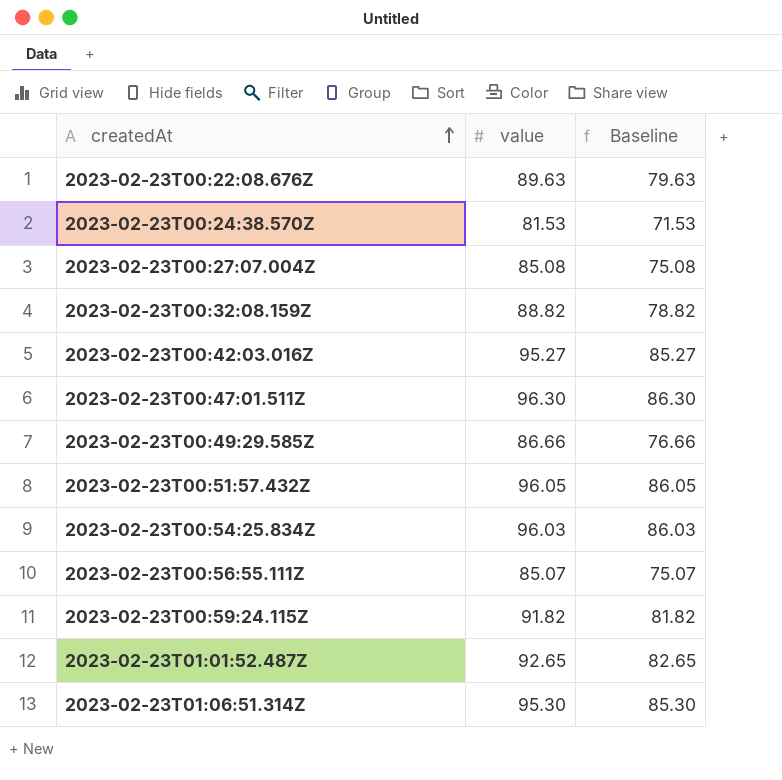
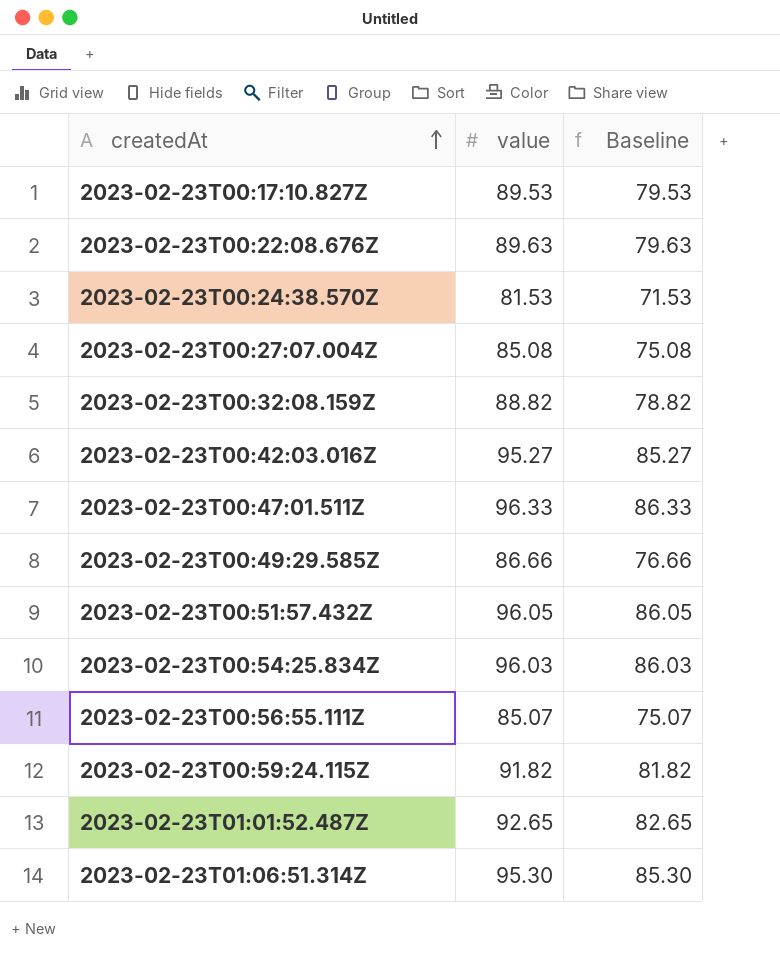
row 2023-02-23T00:17:10.827Z: none -> 89.53 | 79.53
2023-02-23T00:47:01.511Z | value: 96.30 -> 96.33
2023-02-23T00:47:01.511Z | Baseline: 86.30 -> 86.33

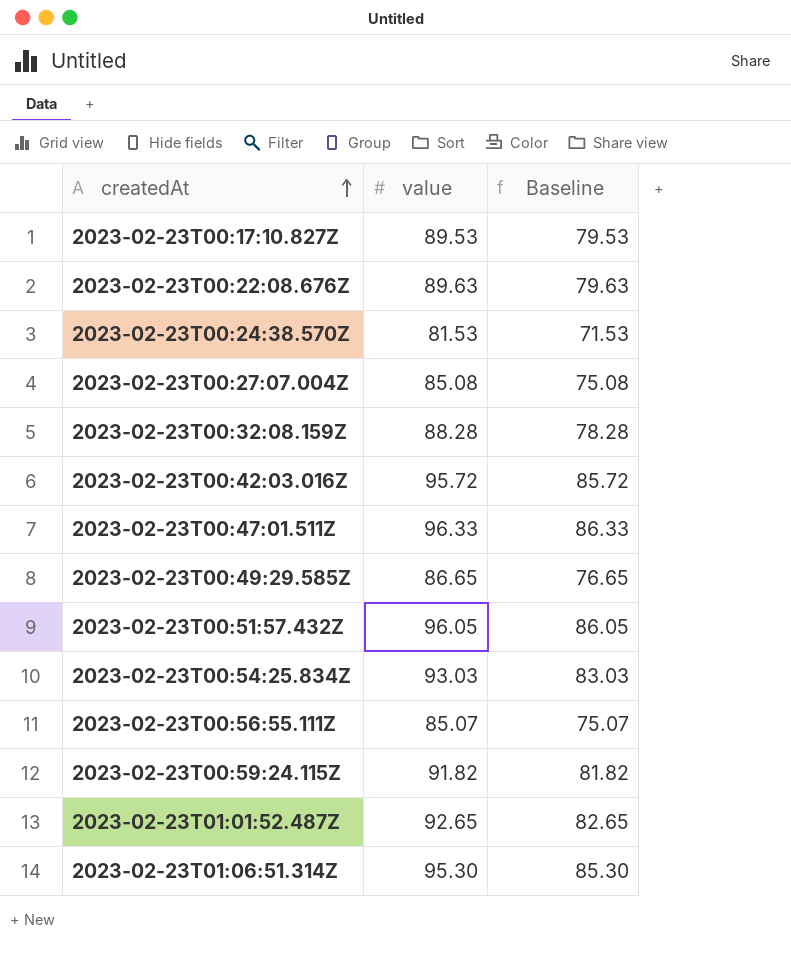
2023-02-23T00:32:08.159Z | value: 88.82 -> 88.28
2023-02-23T00:32:08.159Z | Baseline: 78.82 -> 78.28
2023-02-23T00:42:03.016Z | value: 95.27 -> 95.72
2023-02-23T00:42:03.016Z | Baseline: 85.27 -> 85.72
2023-02-23T00:49:29.585Z | value: 86.66 -> 86.65
2023-02-23T00:49:29.585Z | Baseline: 76.66 -> 76.65
2023-02-23T00:54:25.834Z | value: 96.03 -> 93.03
2023-02-23T00:54:25.834Z | Baseline: 86.03 -> 83.03

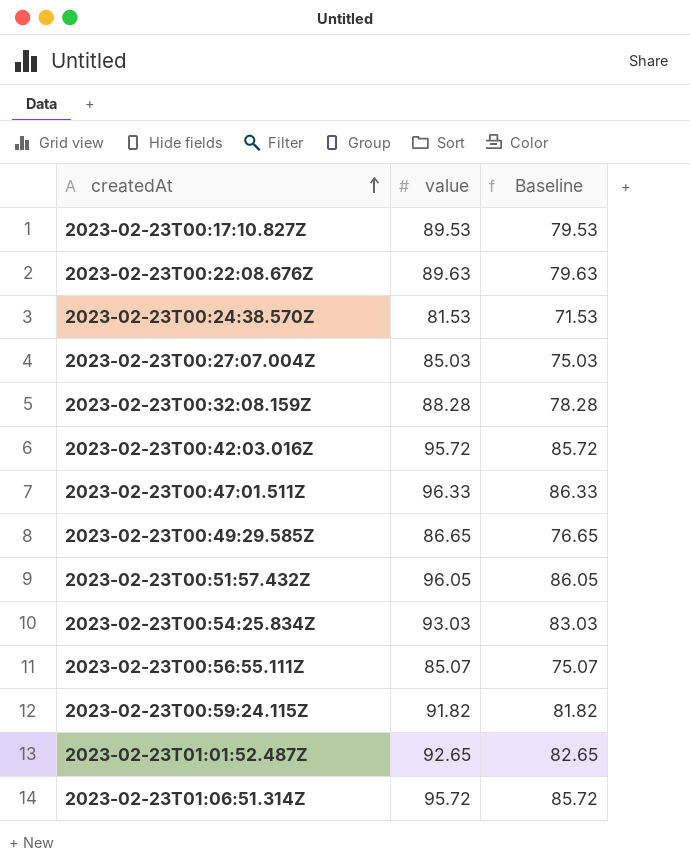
2023-02-23T00:27:07.004Z | value: 85.08 -> 85.03
2023-02-23T00:27:07.004Z | Baseline: 75.08 -> 75.03
2023-02-23T01:06:51.314Z | value: 95.30 -> 95.72
2023-02-23T01:06:51.314Z | Baseline: 85.30 -> 85.72

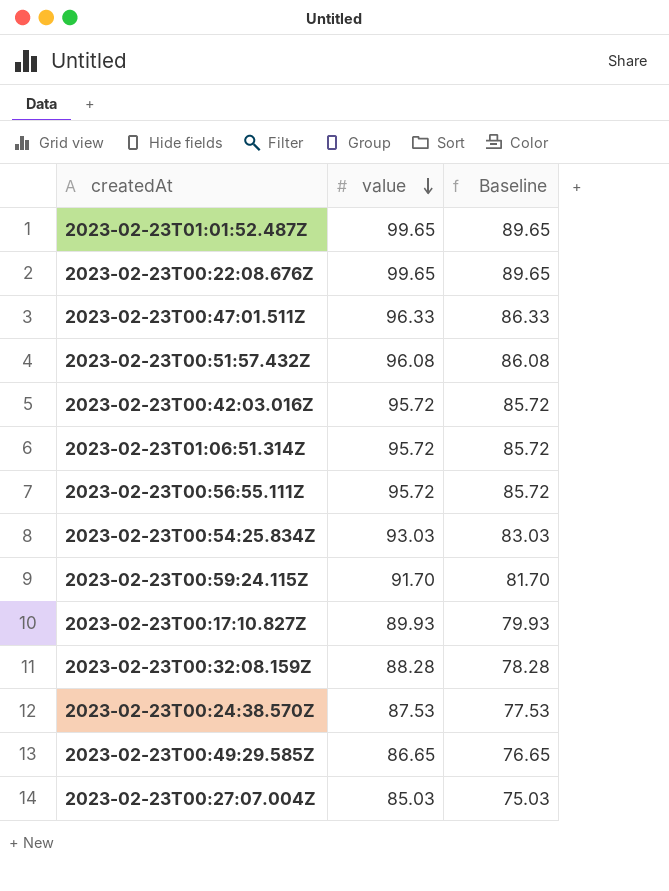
row order: createdAt ascending -> value descending
2023-02-23T01:01:52.487Z | value: 92.65 -> 99.65
2023-02-23T01:01:52.487Z | Baseline: 82.65 -> 89.65
2023-02-23T00:22:08.676Z | value: 89.63 -> 99.65
2023-02-23T00:22:08.676Z | Baseline: 79.63 -> 89.65
2023-02-23T00:51:57.432Z | value: 96.05 -> 96.08
2023-02-23T00:51:57.432Z | Baseline: 86.05 -> 86.08
2023-02-23T00:56:55.111Z | value: 85.07 -> 95.72
2023-02-23T00:56:55.111Z | Baseline: 75.07 -> 85.72
2023-02-23T00:59:24.115Z | value: 91.82 -> 91.70
2023-02-23T00:59:24.115Z | Baseline: 81.82 -> 81.70
2023-02-23T00:17:10.827Z | value: 89.53 -> 89.93
2023-02-23T00:17:10.827Z | Baseline: 79.53 -> 79.93
2023-02-23T00:24:38.570Z | value: 81.53 -> 87.53
2023-02-23T00:24:38.570Z | Baseline: 71.53 -> 77.53

